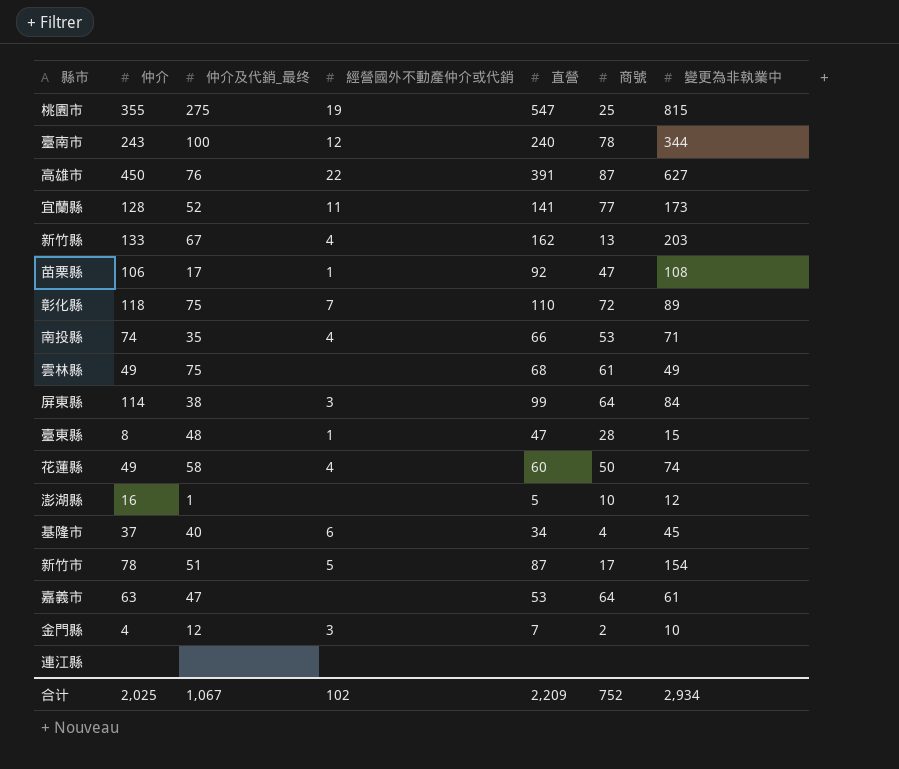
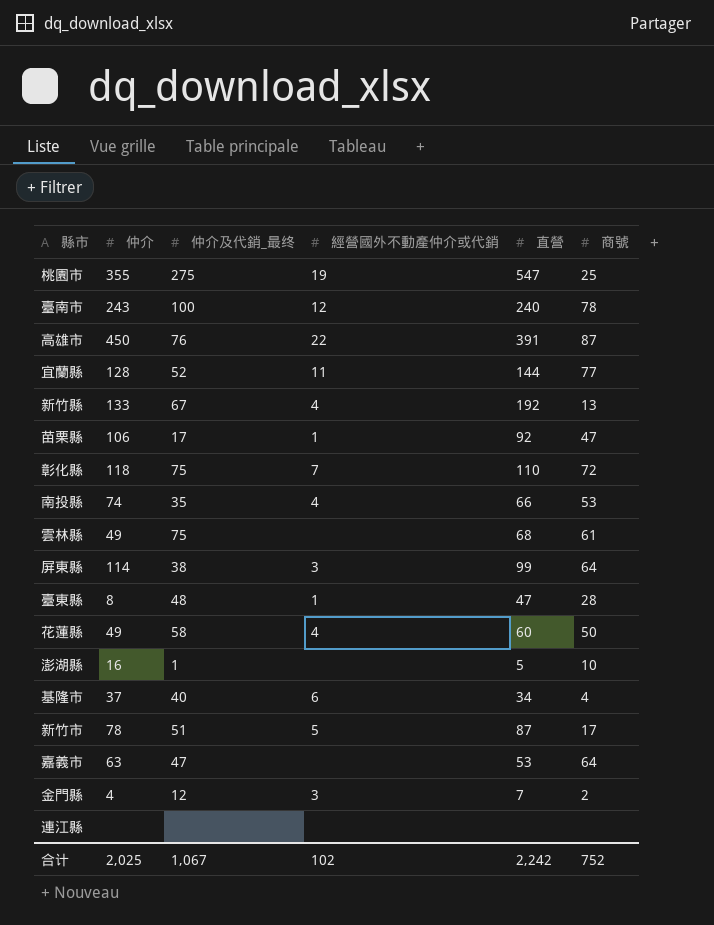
column 變更為非執業中 | position: 7 -> none
宜蘭縣 | 直營: 141 -> 144
新竹縣 | 直營: 162 -> 192
合计 | 直營: 2,209 -> 2,242

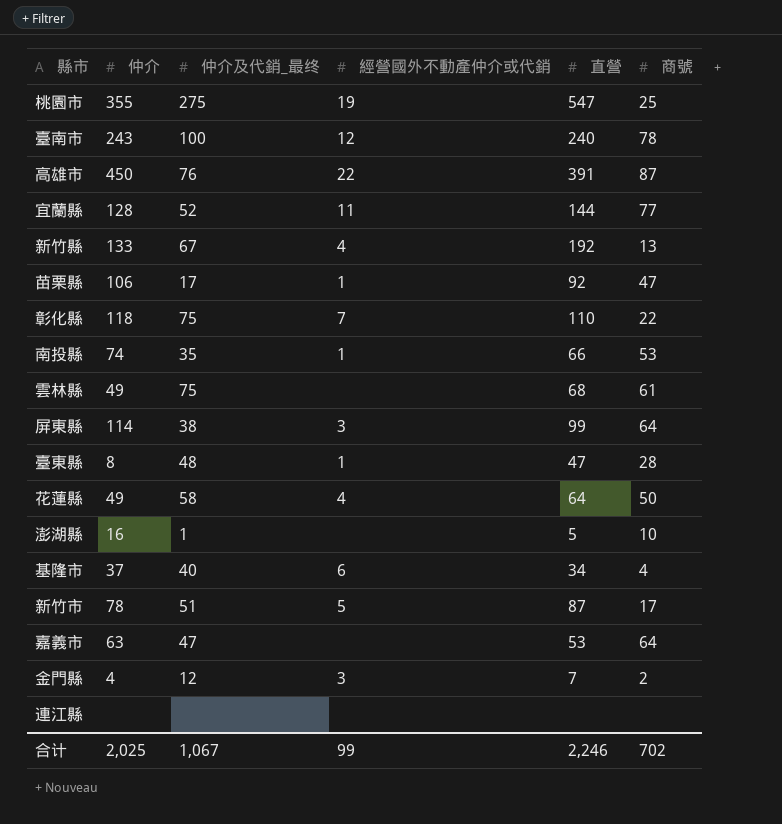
彰化縣 | 商號: 72 -> 22
南投縣 | 經營國外不動產仲介或代銷: 4 -> 1
花蓮縣 | 直營: 60 -> 64
合计 | 經營國外不動產仲介或代銷: 102 -> 99
合计 | 直營: 2,242 -> 2,246
合计 | 商號: 752 -> 702

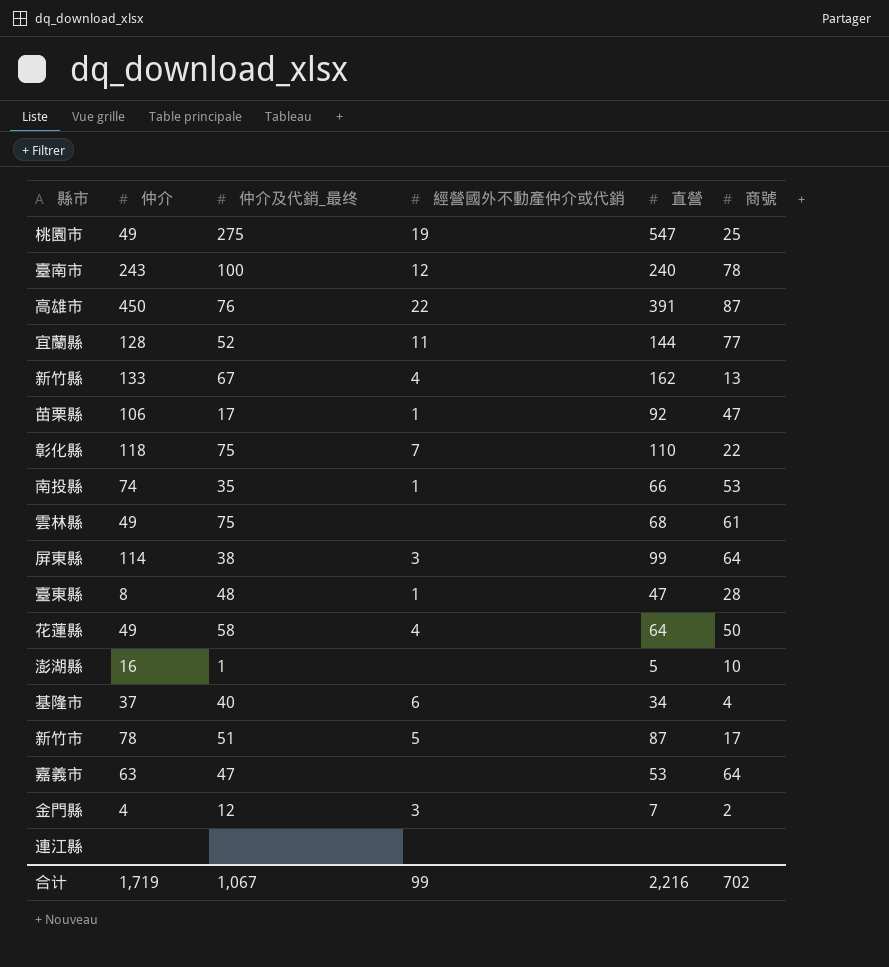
桃園市 | 仲介: 355 -> 49
新竹縣 | 直營: 192 -> 162
合计 | 仲介: 2,025 -> 1,719
合计 | 直營: 2,246 -> 2,216

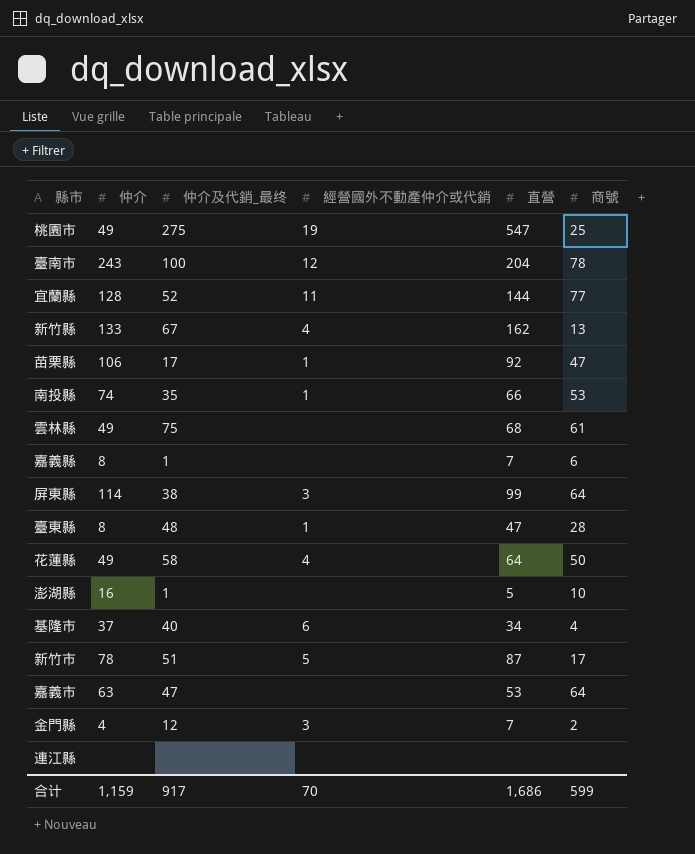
row 高雄市: 450 | 76 | 22 | 391 | 87 -> none
row 彰化縣: 118 | 75 | 7 | 110 | 22 -> none
臺南市 | 直營: 240 -> 204
row 嘉義縣: none -> 8 | 1 | none | 7 | 6
合计 | 仲介: 1,719 -> 1,159
合计 | 仲介及代銷_最终: 1,067 -> 917
合计 | 經營國外不動產仲介或代銷: 99 -> 70
合计 | 直營: 2,216 -> 1,686
合计 | 商號: 702 -> 599

